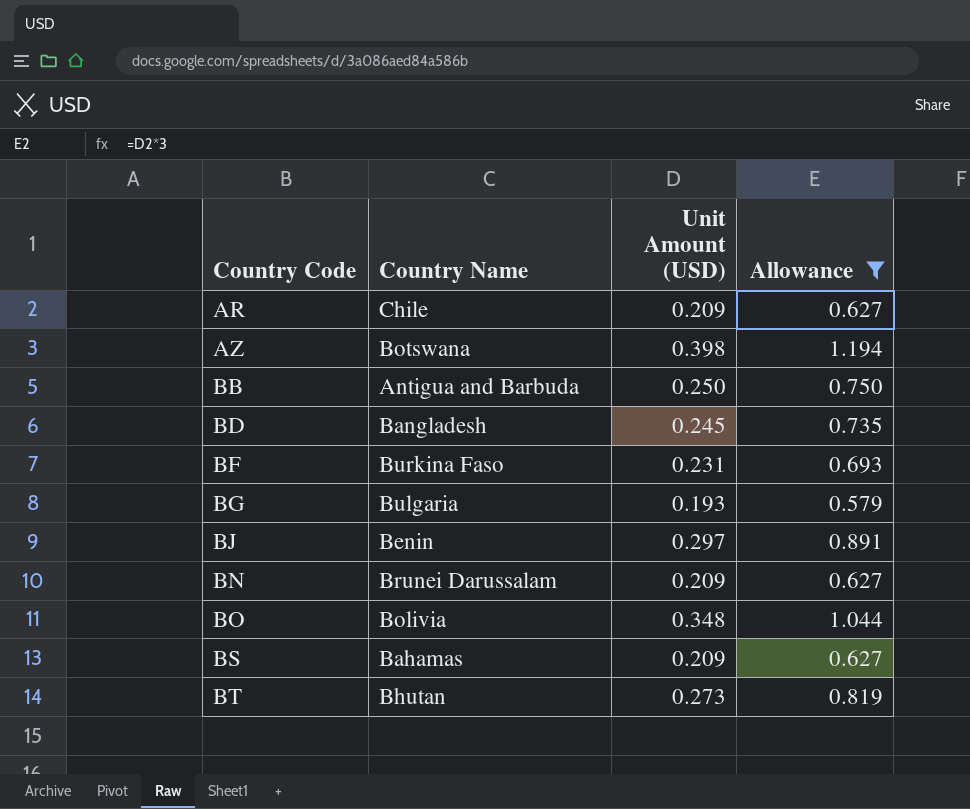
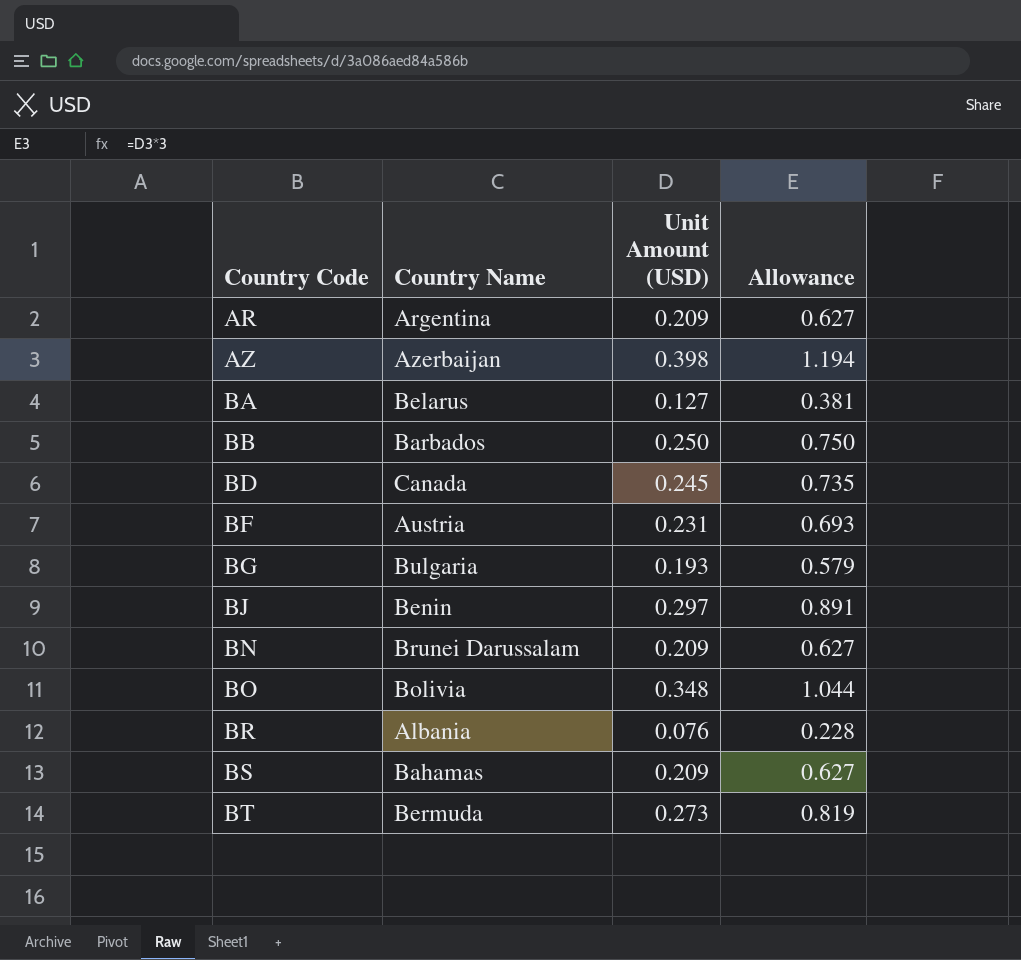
filter: Allowance >= 0.579 -> none
AR | Country Name: Chile -> Argentina
AZ | Country Name: Botswana -> Azerbaijan
BB | Country Name: Antigua and Barbuda -> Barbados
BD | Country Name: Bangladesh -> Canada
BF | Country Name: Burkina Faso -> Austria
BT | Country Name: Bhutan -> Bermuda

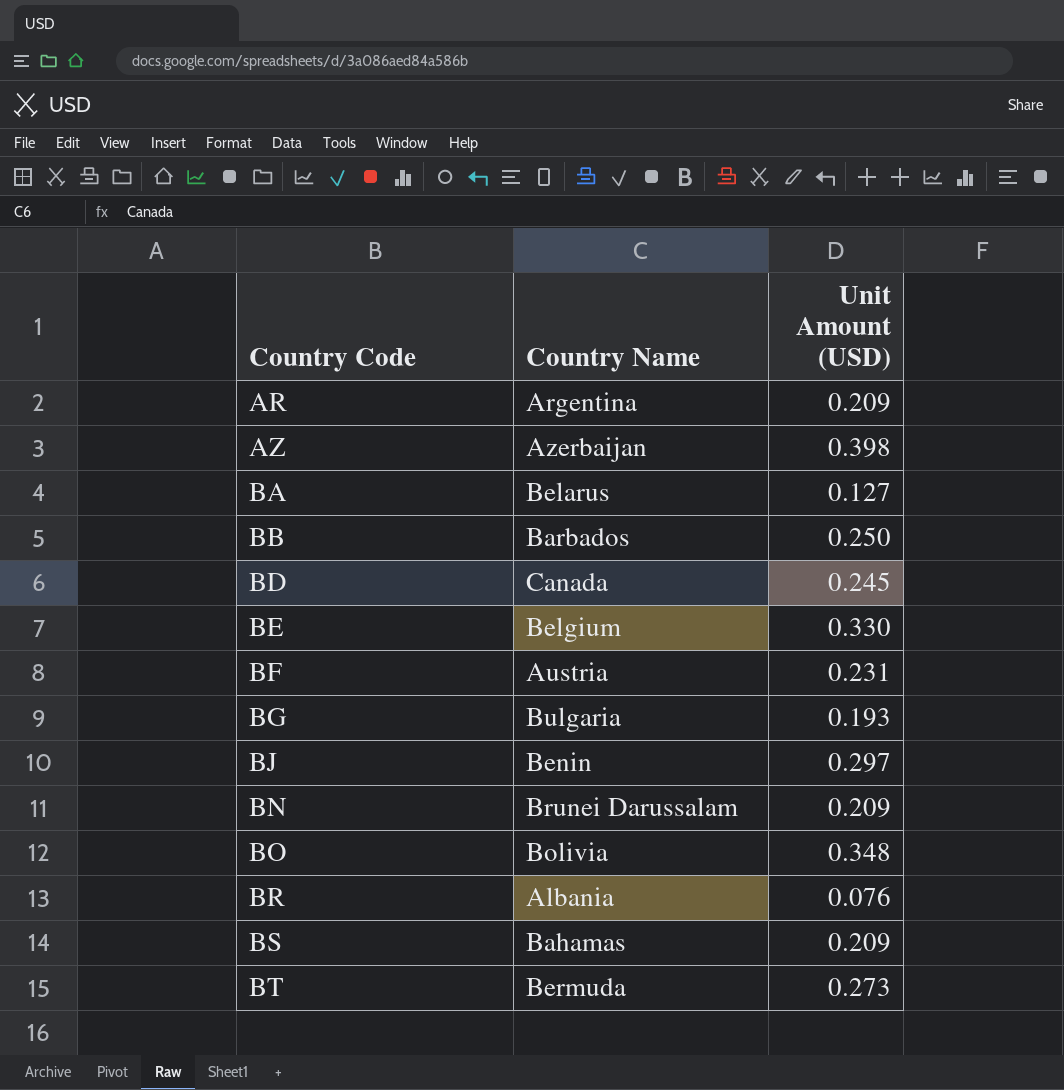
column Allowance | formula: [Unit Amount (USD)] * 3 -> none
row BE: none -> Belgium | 0.330

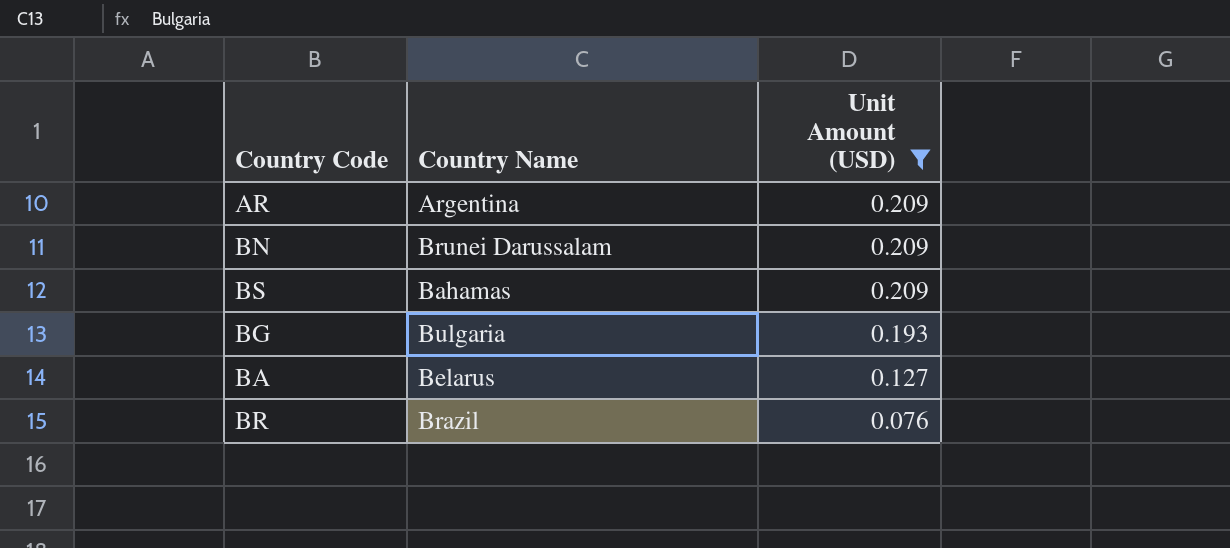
filter: none -> Unit Amount (USD) <= 0.209
row order: Country Code ascending -> Unit Amount (USD) descending
BR | Country Name: Albania -> Brazil

